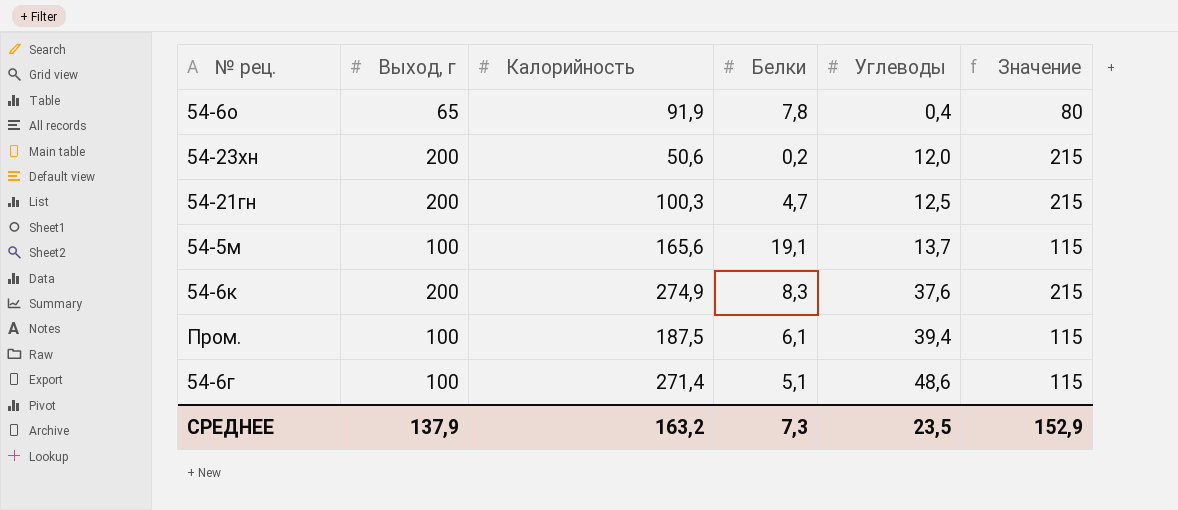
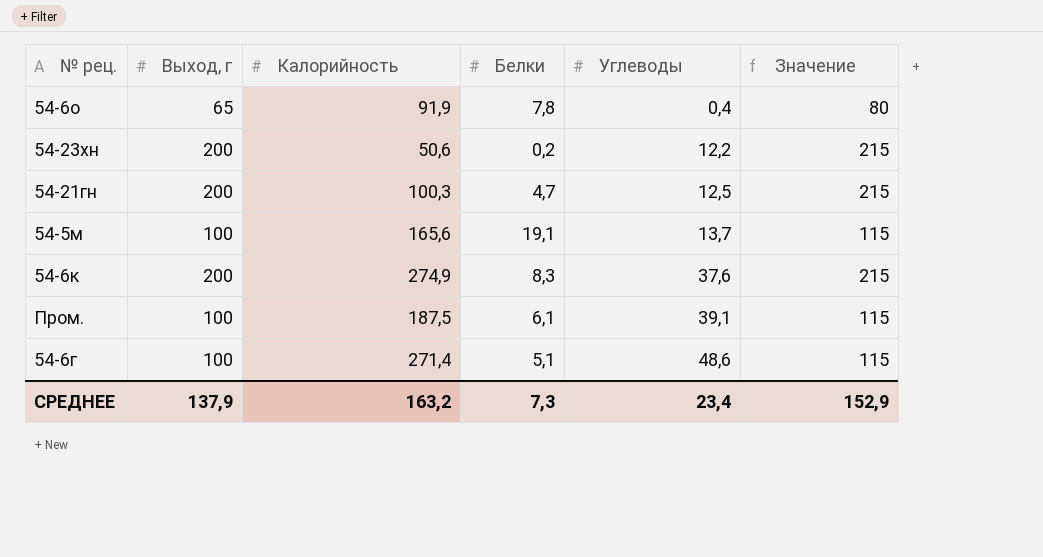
54-23хн | Углеводы: 12,0 -> 12,2
Пром. | Углеводы: 39,4 -> 39,1
СРЕДНЕЕ | Углеводы: 23,5 -> 23,4

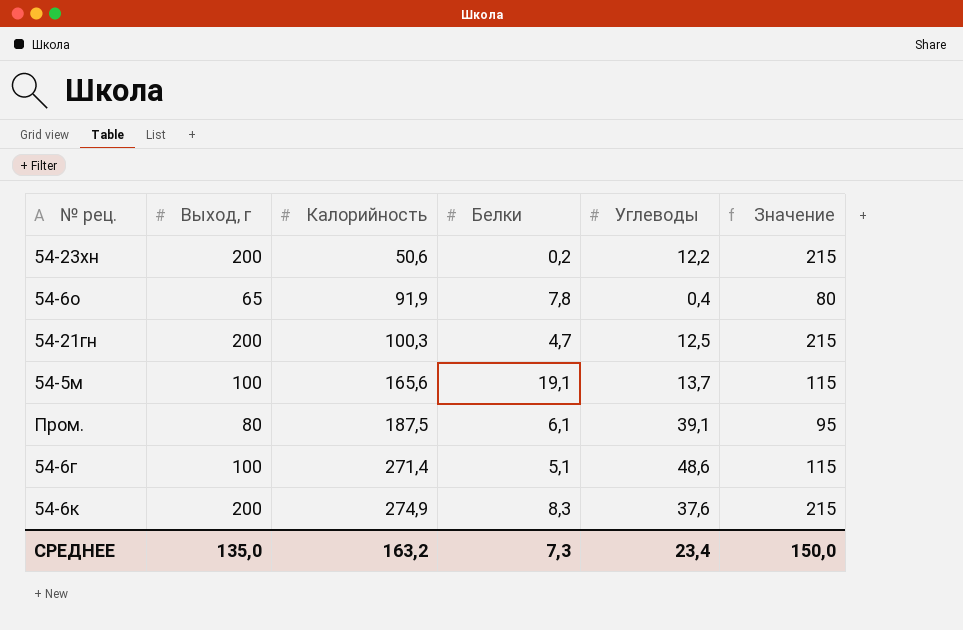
row order: Углеводы ascending -> Калорийность ascending
Пром. | Выход, г: 100 -> 80
Пром. | Значение: 115 -> 95
СРЕДНЕЕ | Выход, г: 137,9 -> 135,0
СРЕДНЕЕ | Значение: 152,9 -> 150,0

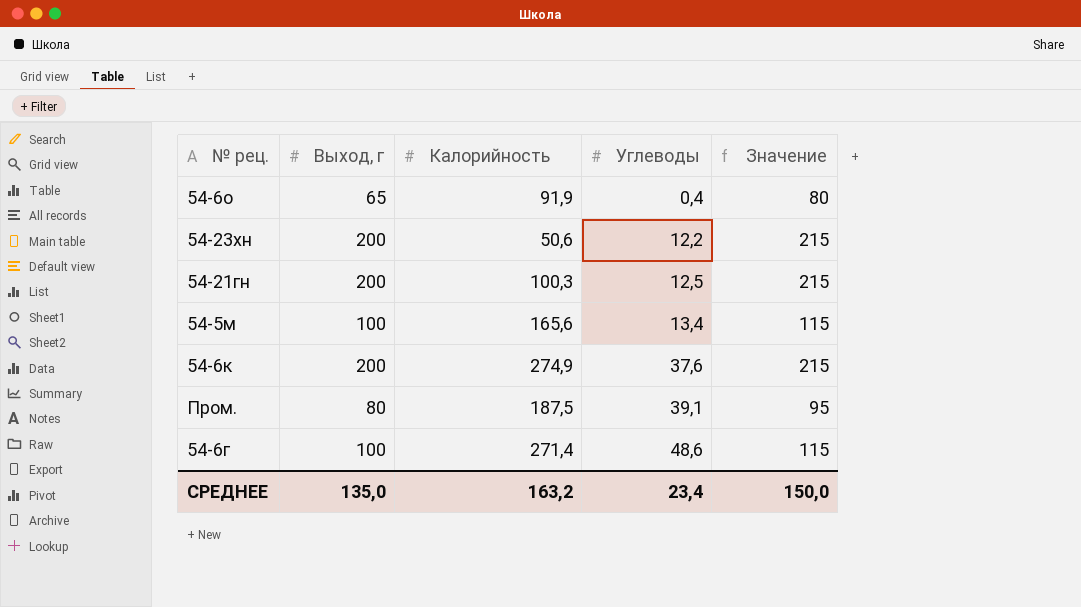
row order: Калорийность ascending -> Углеводы ascending
column Белки | position: 4 -> none
54-5м | Углеводы: 13,7 -> 13,4

